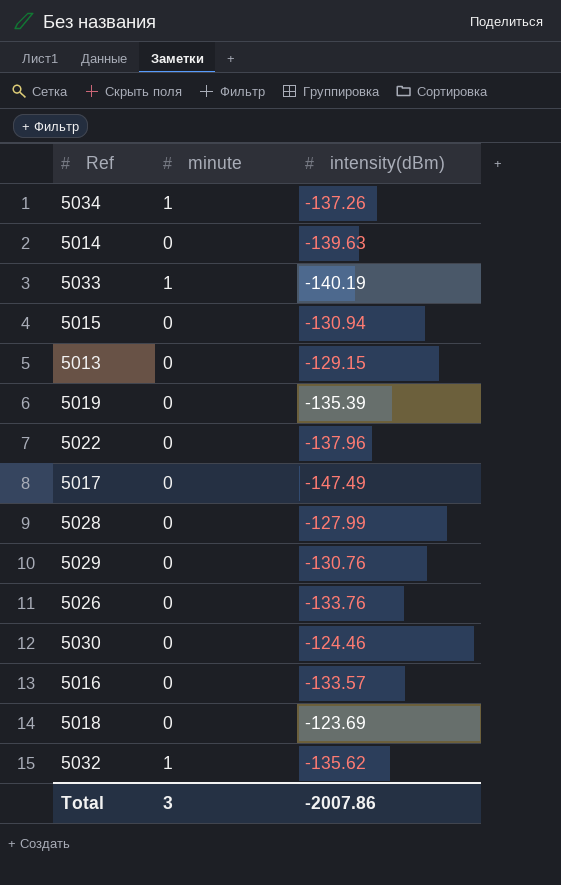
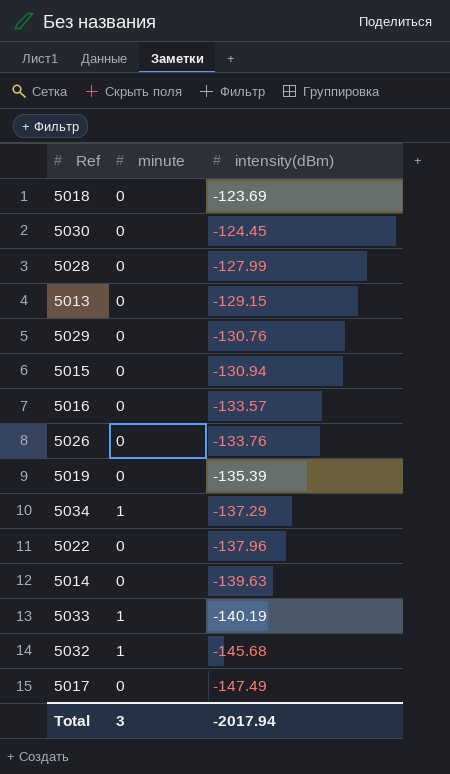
row order: none -> intensity(dBm) descending
5030 | intensity(dBm): -124.46 -> -124.45
5034 | intensity(dBm): -137.26 -> -137.29
5032 | intensity(dBm): -135.62 -> -145.68
Total | intensity(dBm): -2007.86 -> -2017.94

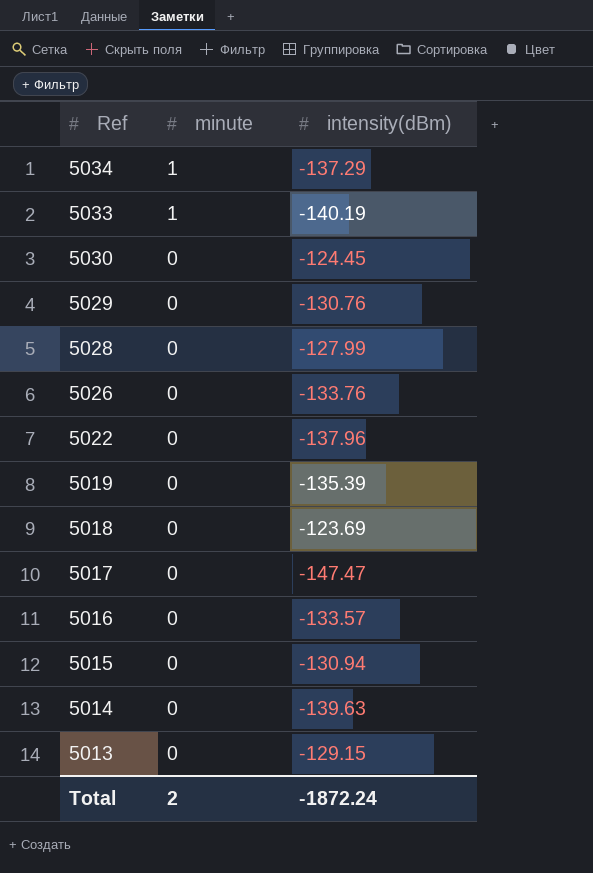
row order: intensity(dBm) descending -> Ref descending
row 5032: 1 | -145.68 -> none
5017 | intensity(dBm): -147.49 -> -147.47
Total | minute: 3 -> 2
Total | intensity(dBm): -2017.94 -> -1872.24

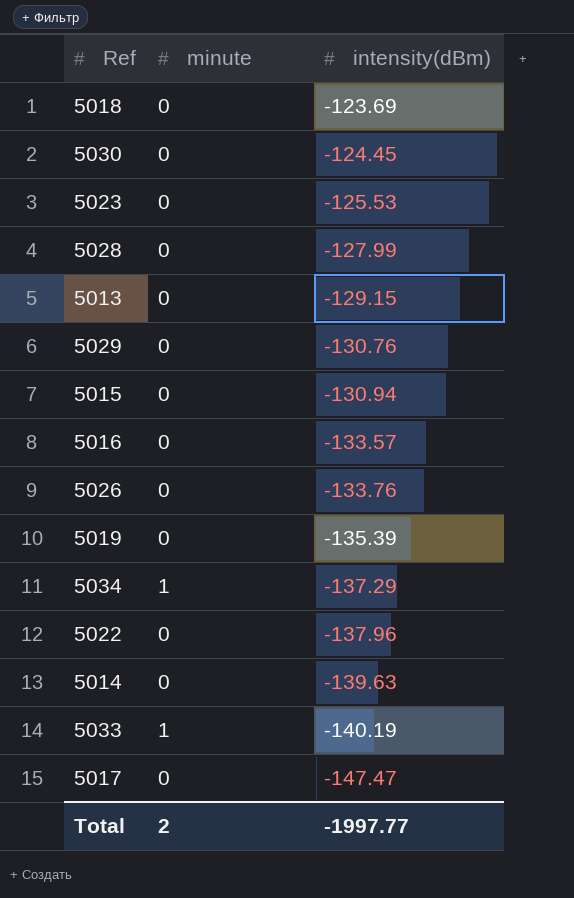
row order: Ref descending -> intensity(dBm) descending
row 5023: none -> 0 | -125.53
Total | intensity(dBm): -1872.24 -> -1997.77

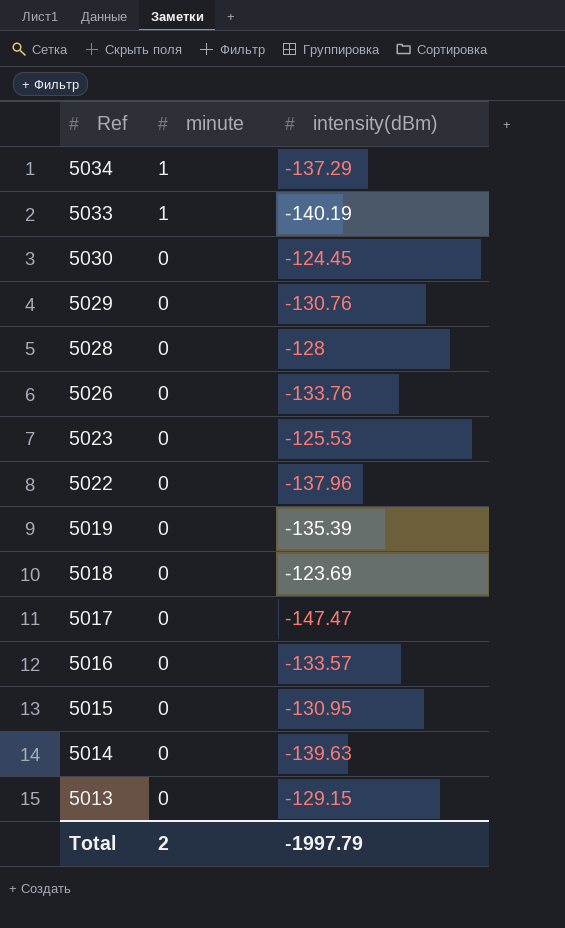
row order: intensity(dBm) descending -> Ref descending
5028 | intensity(dBm): -127.99 -> -128
5015 | intensity(dBm): -130.94 -> -130.95
Total | intensity(dBm): -1997.77 -> -1997.79

